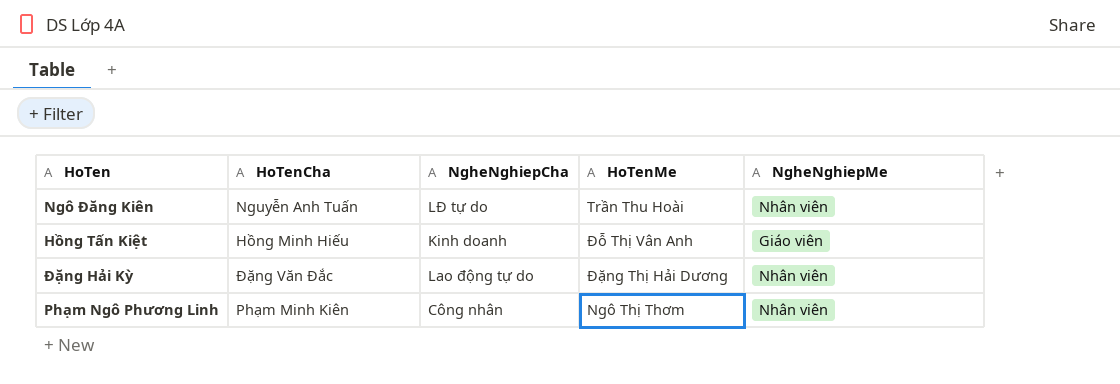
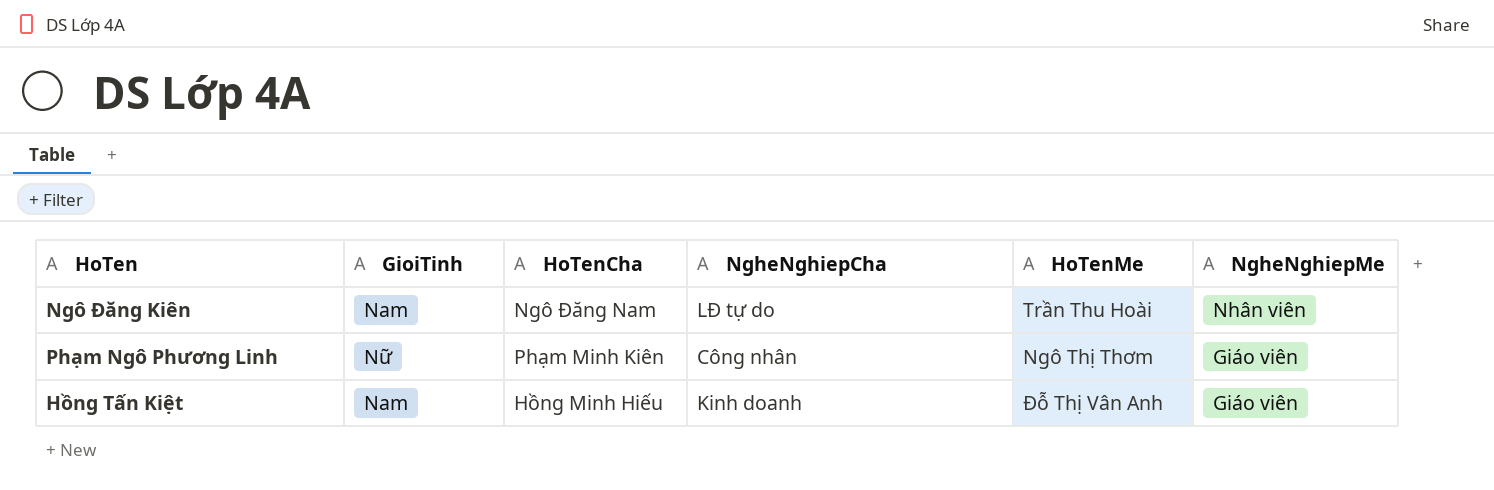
row order: none -> NgheNghiepMe descending
column GioiTinh | position: none -> 2
row Đặng Hải Kỳ: Đặng Văn Đắc | Lao động tự do | Đặng Thị Hải Dương | Nhân viên -> none
Ngô Đăng Kiên | HoTenCha: Nguyễn Anh Tuấn -> Ngô Đăng Nam
Phạm Ngô Phương Linh | NgheNghiepMe: Nhân viên -> Giáo viên

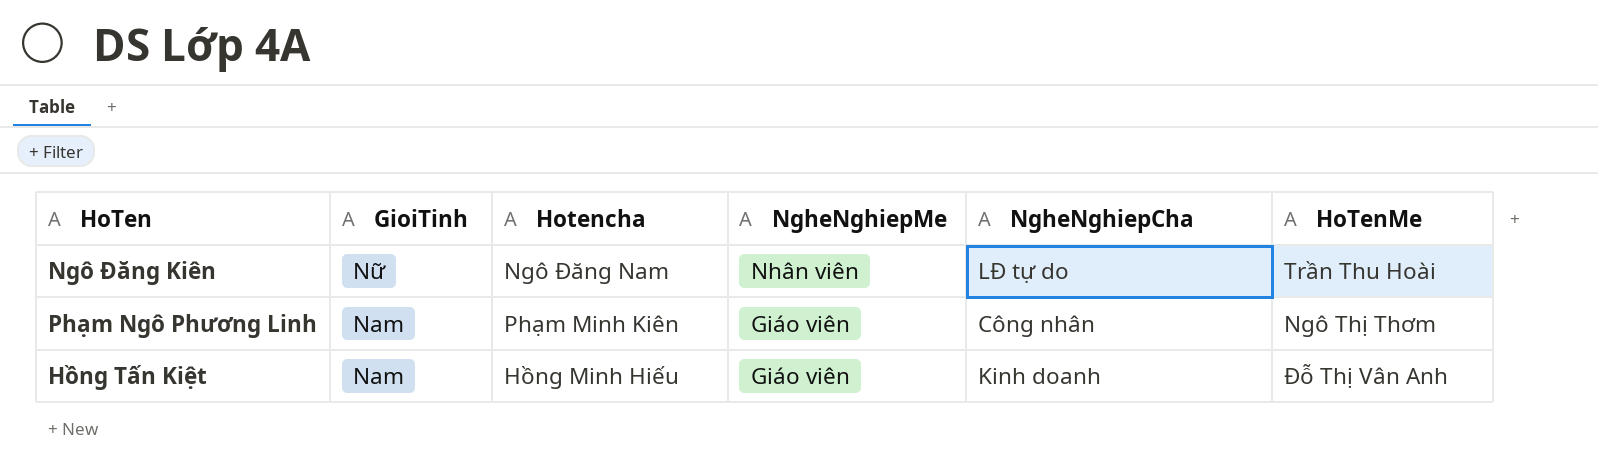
column name: HoTenCha -> Hotencha
column NgheNghiepMe | position: 6 -> 4
Ngô Đăng Kiên | GioiTinh: Nam -> Nữ
Phạm Ngô Phương Linh | GioiTinh: Nữ -> Nam

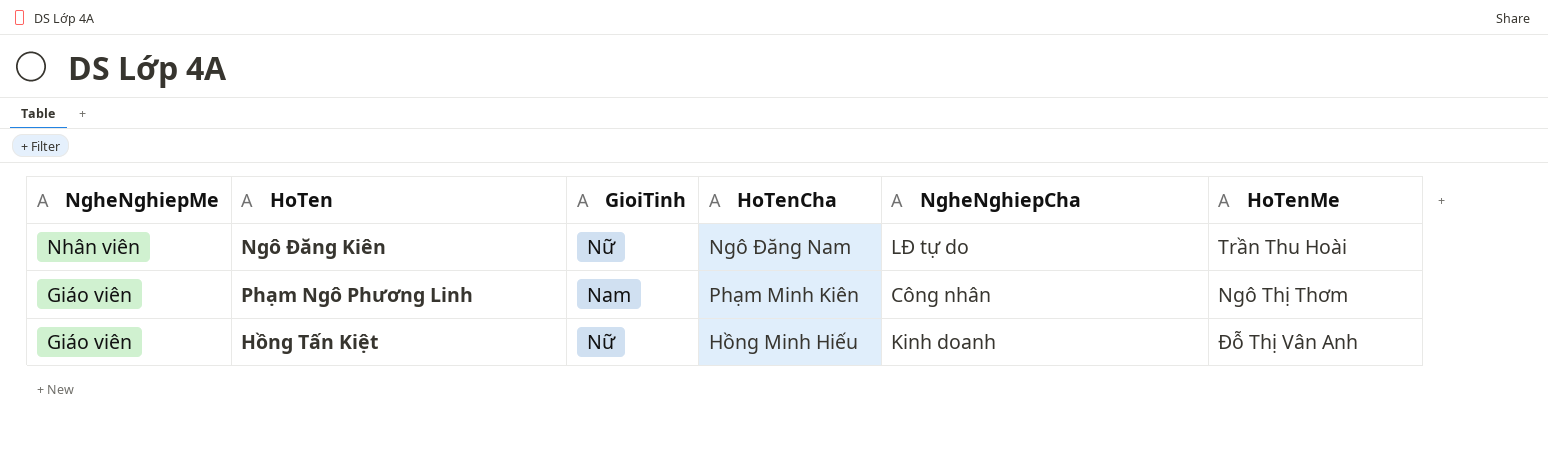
column NgheNghiepMe | position: 4 -> 1
column name: Hotencha -> HoTenCha
Hồng Tấn Kiệt | GioiTinh: Nam -> Nữ

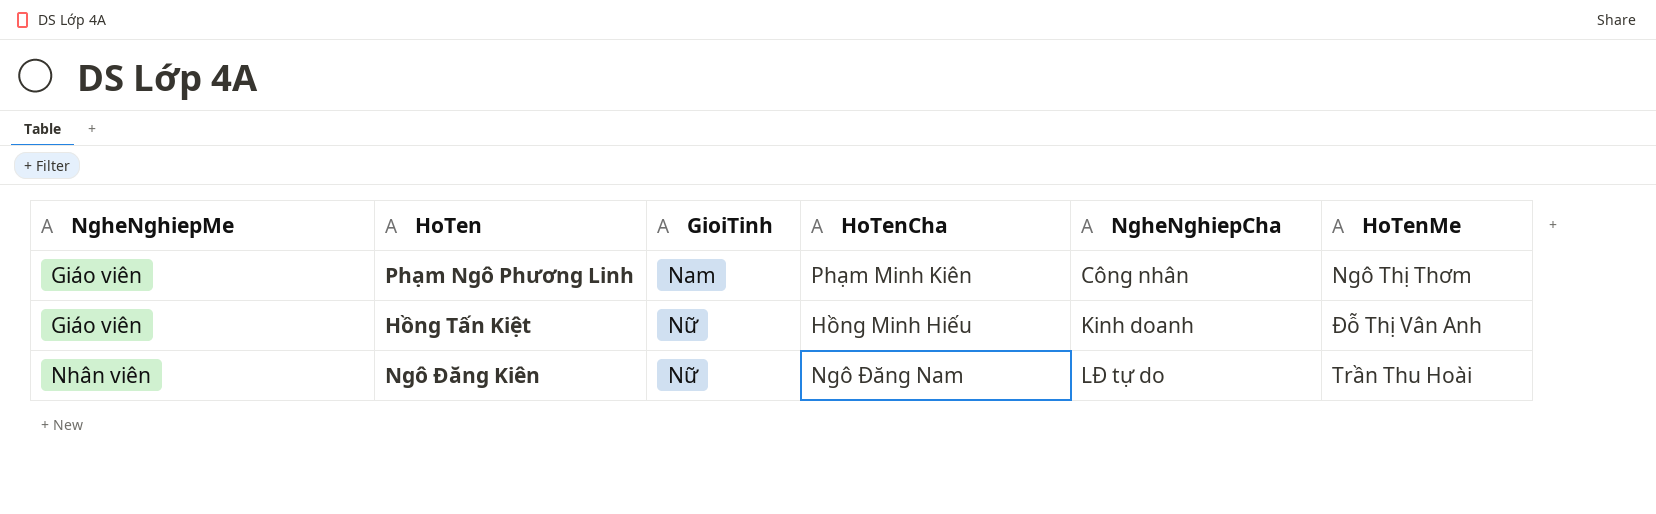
row order: NgheNghiepMe descending -> NgheNghiepMe ascending

